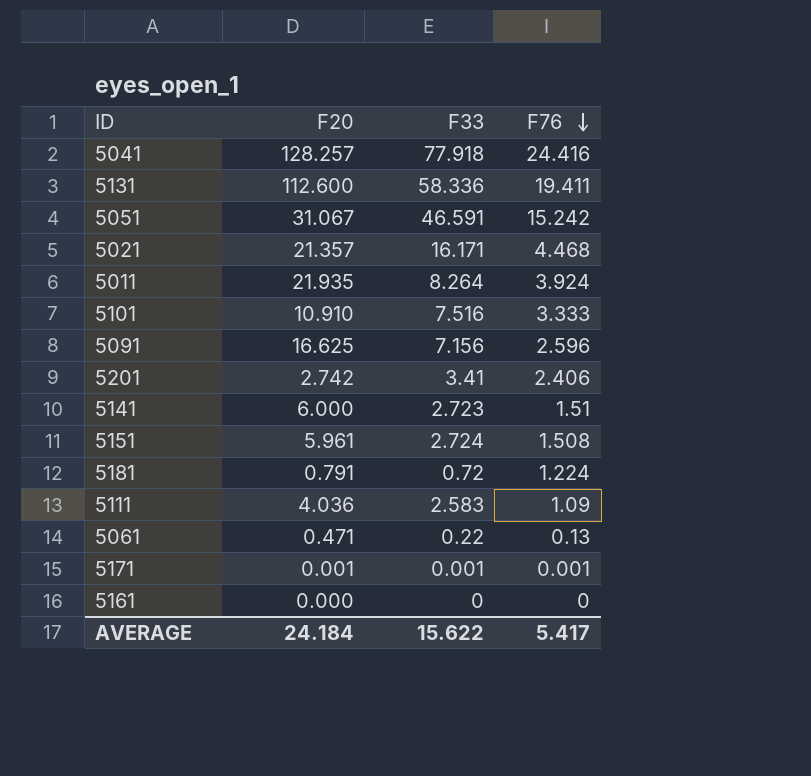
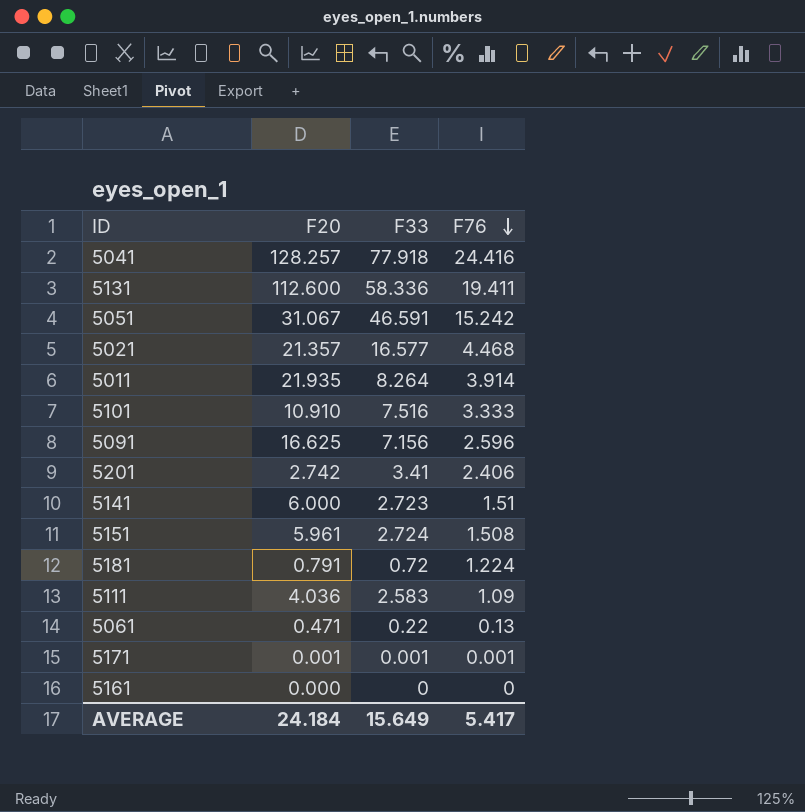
5021 | F33: 16.171 -> 16.577
5011 | F76: 3.924 -> 3.914
AVERAGE | F33: 15.622 -> 15.649

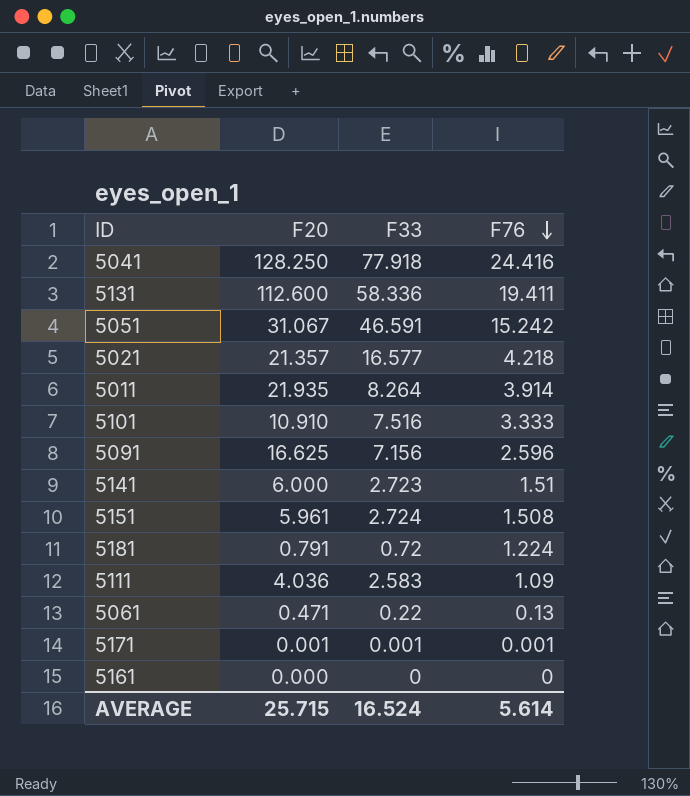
row 5201: 2.742 | 3.41 | 2.406 -> none
5041 | F20: 128.257 -> 128.250
5021 | F76: 4.468 -> 4.218
AVERAGE | F20: 24.184 -> 25.715
AVERAGE | F33: 15.649 -> 16.524
AVERAGE | F76: 5.417 -> 5.614

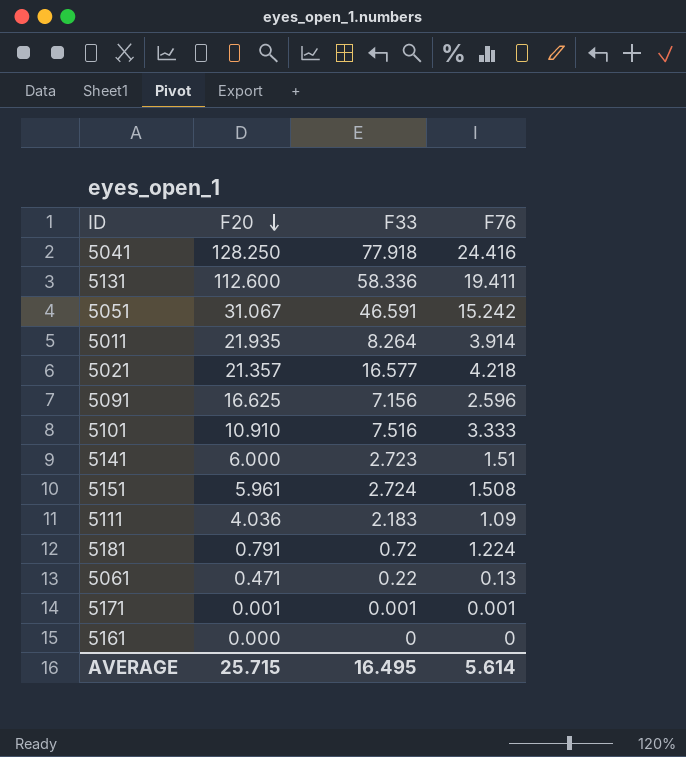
row order: F76 descending -> F20 descending
5111 | F33: 2.583 -> 2.183
AVERAGE | F33: 16.524 -> 16.495

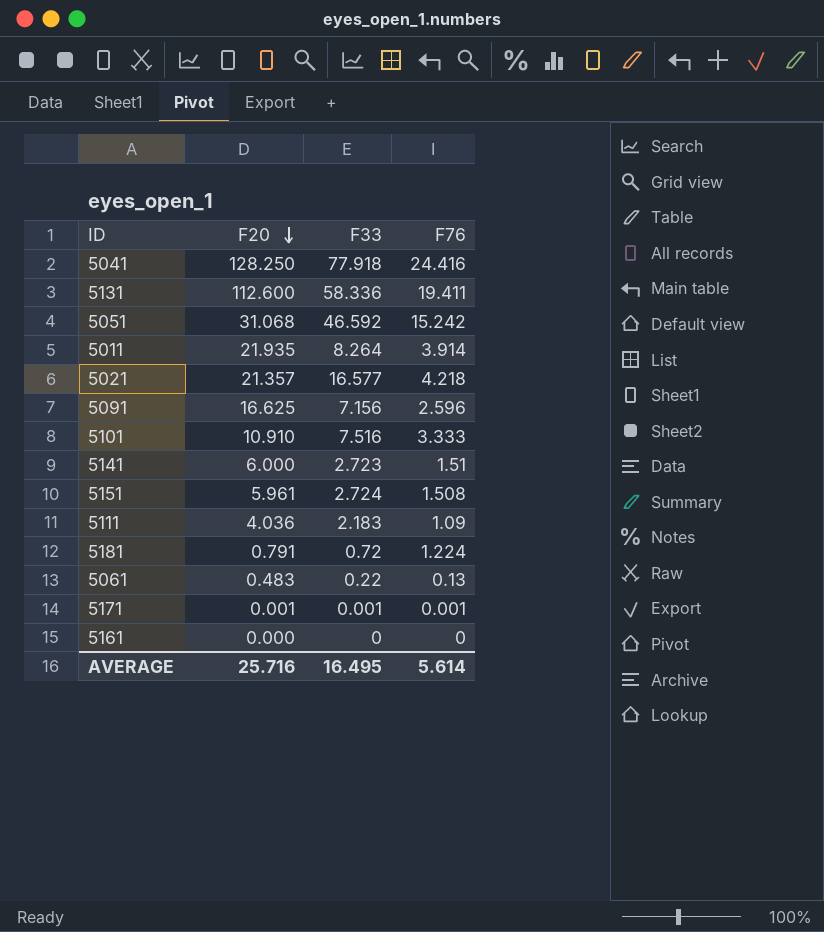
5051 | F20: 31.067 -> 31.068
5051 | F33: 46.591 -> 46.592
5061 | F20: 0.471 -> 0.483
AVERAGE | F20: 25.715 -> 25.716

